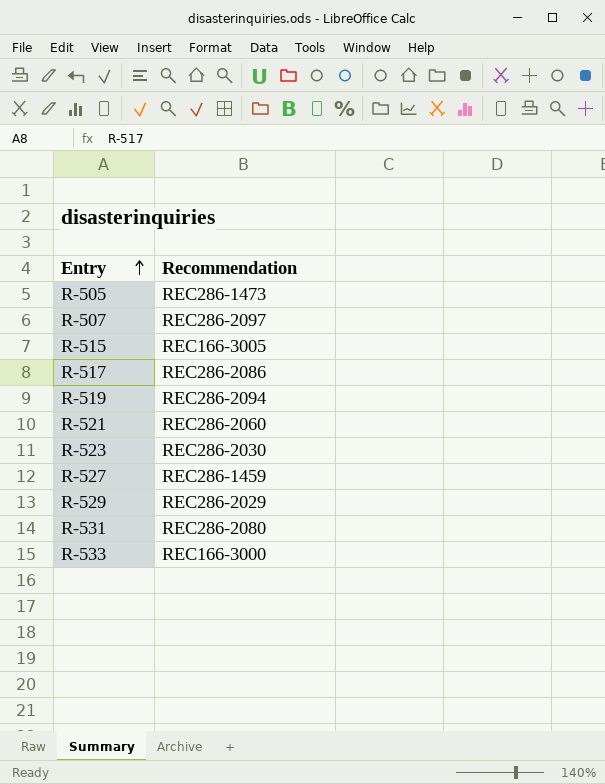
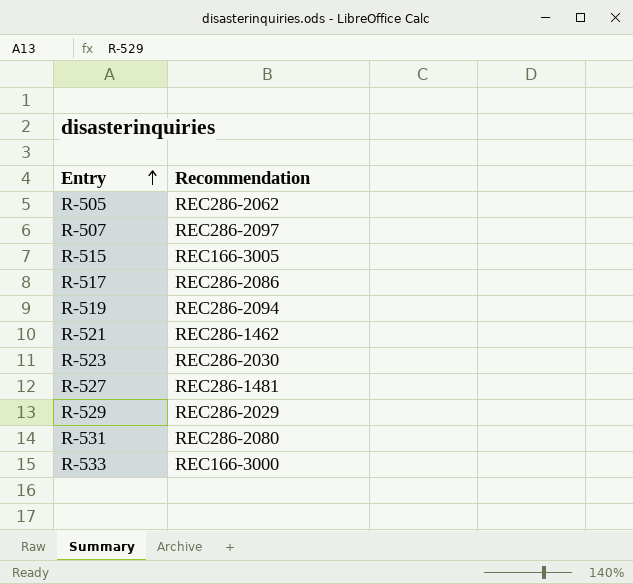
R-505 | Recommendation: REC286-1473 -> REC286-2062
R-521 | Recommendation: REC286-2060 -> REC286-1462
R-527 | Recommendation: REC286-1459 -> REC286-1481

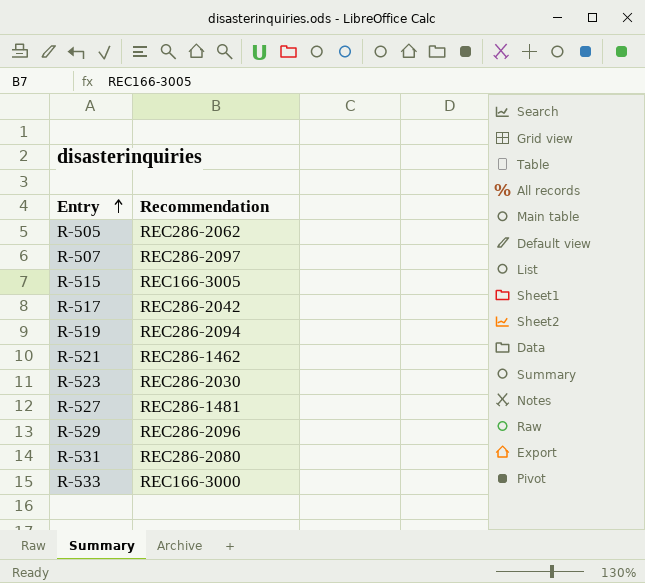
R-517 | Recommendation: REC286-2086 -> REC286-2042
R-529 | Recommendation: REC286-2029 -> REC286-2096

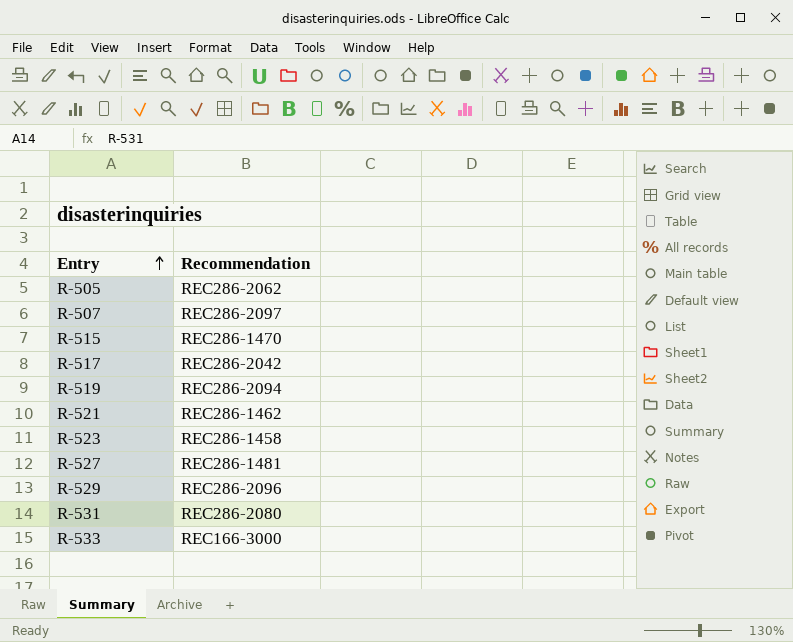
R-515 | Recommendation: REC166-3005 -> REC286-1470
R-523 | Recommendation: REC286-2030 -> REC286-1458

